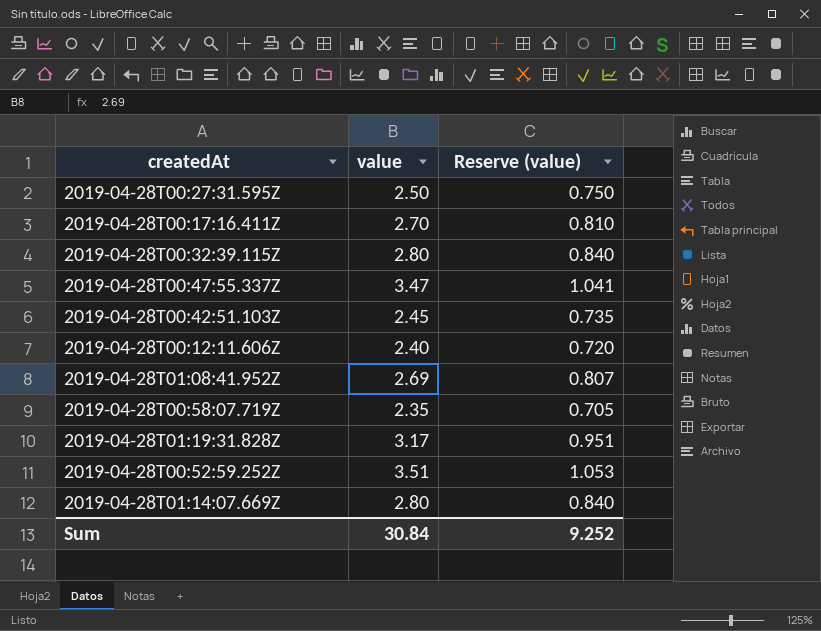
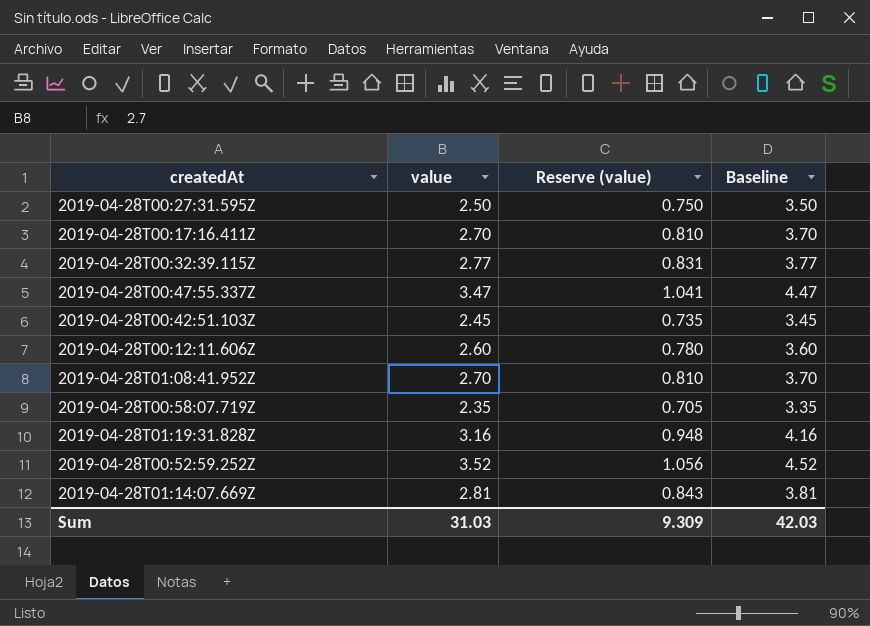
column Baseline | formula: none -> [value] + 1
2019-04-28T00:32:39.115Z | value: 2.80 -> 2.77
2019-04-28T00:32:39.115Z | Reserve (value): 0.840 -> 0.831
2019-04-28T00:12:11.606Z | value: 2.40 -> 2.60
2019-04-28T00:12:11.606Z | Reserve (value): 0.720 -> 0.780
2019-04-28T01:08:41.952Z | value: 2.69 -> 2.70
2019-04-28T01:08:41.952Z | Reserve (value): 0.807 -> 0.810
2019-04-28T01:19:31.828Z | value: 3.17 -> 3.16
2019-04-28T01:19:31.828Z | Reserve (value): 0.951 -> 0.948
2019-04-28T00:52:59.252Z | value: 3.51 -> 3.52
2019-04-28T00:52:59.252Z | Reserve (value): 1.053 -> 1.056
2019-04-28T01:14:07.669Z | value: 2.80 -> 2.81
2019-04-28T01:14:07.669Z | Reserve (value): 0.840 -> 0.843
Sum | value: 30.84 -> 31.03
Sum | Reserve (value): 9.252 -> 9.309

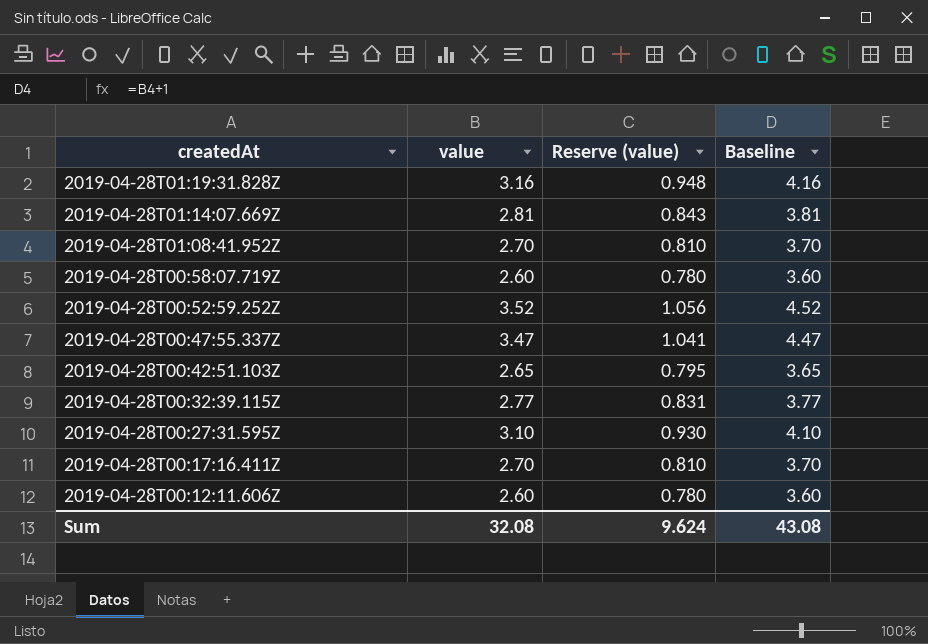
row order: none -> createdAt descending
2019-04-28T00:58:07.719Z | value: 2.35 -> 2.60
2019-04-28T00:58:07.719Z | Reserve (value): 0.705 -> 0.780
2019-04-28T00:58:07.719Z | Baseline: 3.35 -> 3.60
2019-04-28T00:42:51.103Z | value: 2.45 -> 2.65
2019-04-28T00:42:51.103Z | Reserve (value): 0.735 -> 0.795
2019-04-28T00:42:51.103Z | Baseline: 3.45 -> 3.65
2019-04-28T00:27:31.595Z | value: 2.50 -> 3.10
2019-04-28T00:27:31.595Z | Reserve (value): 0.750 -> 0.930
2019-04-28T00:27:31.595Z | Baseline: 3.50 -> 4.10
Sum | value: 31.03 -> 32.08
Sum | Reserve (value): 9.309 -> 9.624
Sum | Baseline: 42.03 -> 43.08

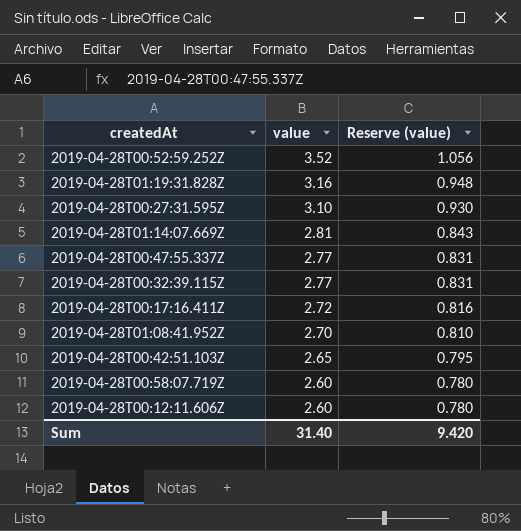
row order: createdAt descending -> value descending
column Baseline | formula: [value] + 1 -> none
2019-04-28T00:47:55.337Z | value: 3.47 -> 2.77
2019-04-28T00:47:55.337Z | Reserve (value): 1.041 -> 0.831
2019-04-28T00:17:16.411Z | value: 2.70 -> 2.72
2019-04-28T00:17:16.411Z | Reserve (value): 0.810 -> 0.816
Sum | value: 32.08 -> 31.40
Sum | Reserve (value): 9.624 -> 9.420

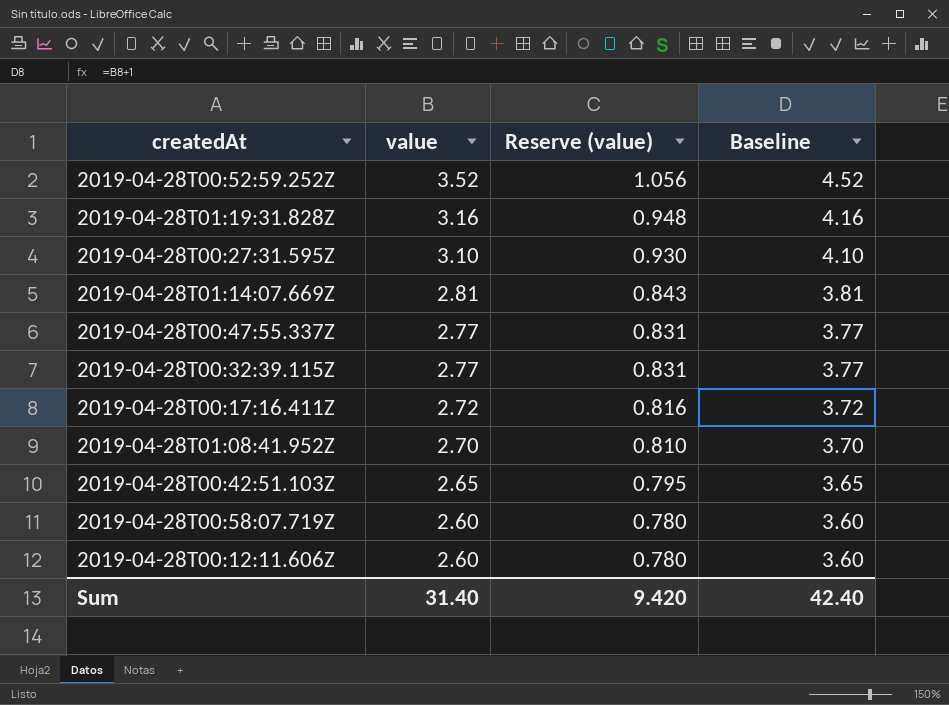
column Baseline | formula: none -> [value] + 1

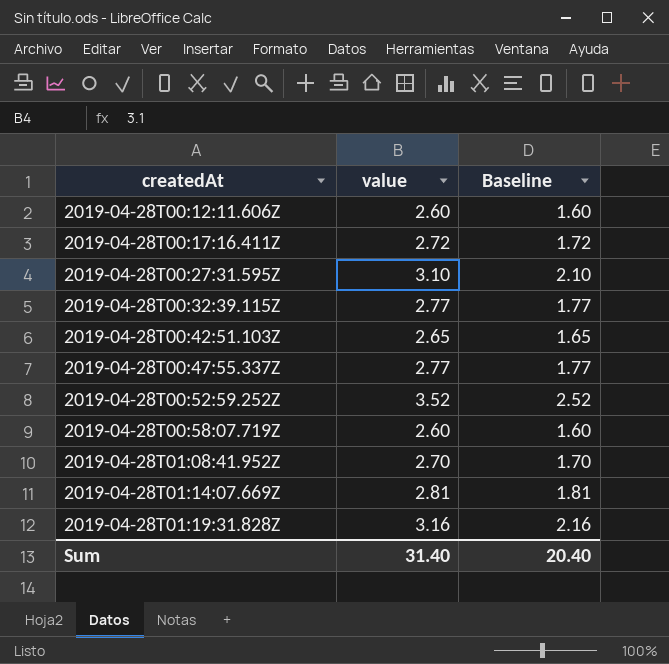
row order: value descending -> createdAt ascending
column Reserve (value) | formula: [value] * 0.3 -> none
column Baseline | formula: [value] + 1 -> [value] - 1
Sum | Baseline: 42.40 -> 20.40

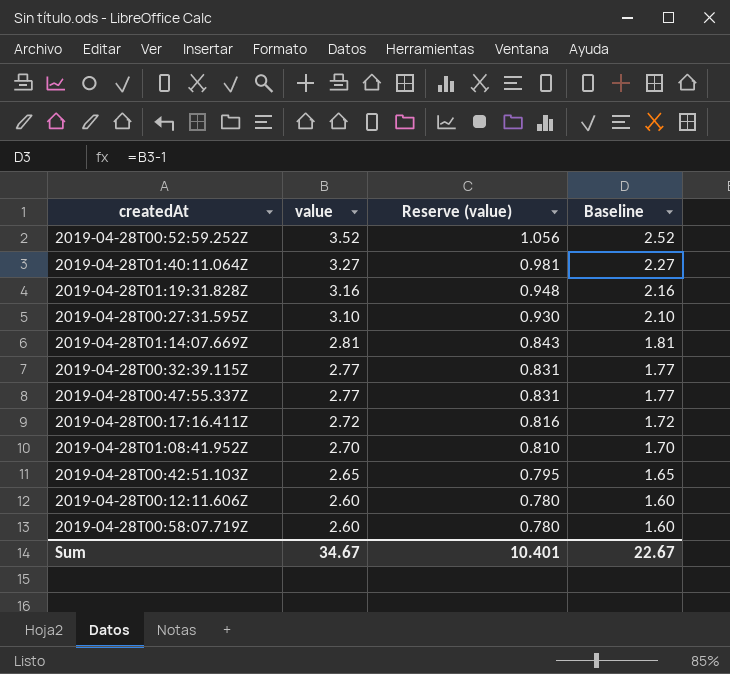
row order: createdAt ascending -> value descending
column Reserve (value) | formula: none -> [value] * 0.3
row 2019-04-28T01:40:11.064Z: none -> 3.27 | 0.981 | 2.27
Sum | value: 31.40 -> 34.67
Sum | Baseline: 20.40 -> 22.67

